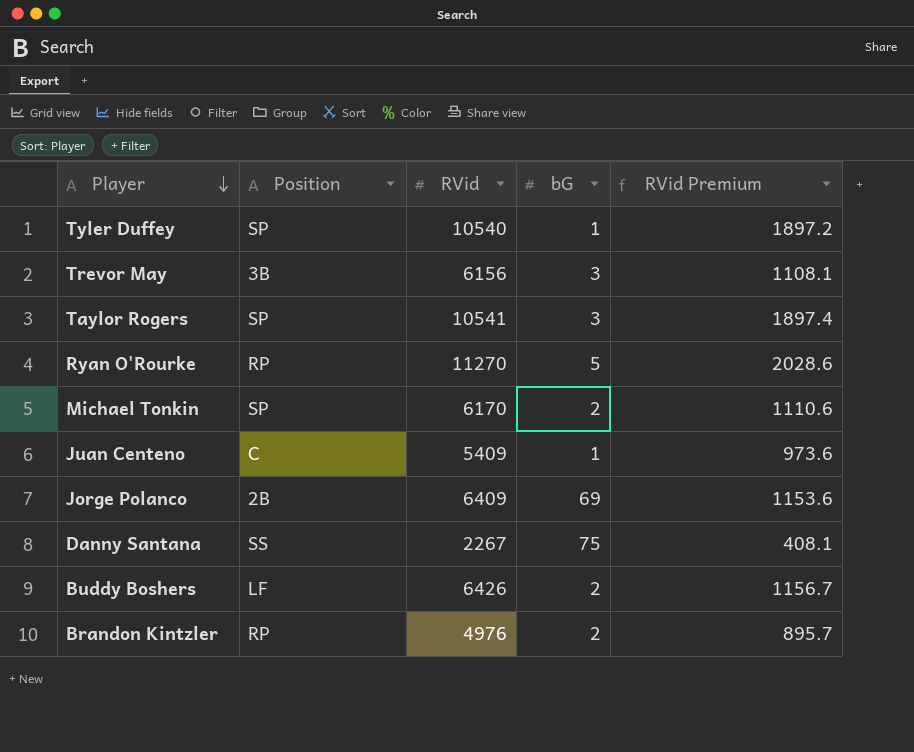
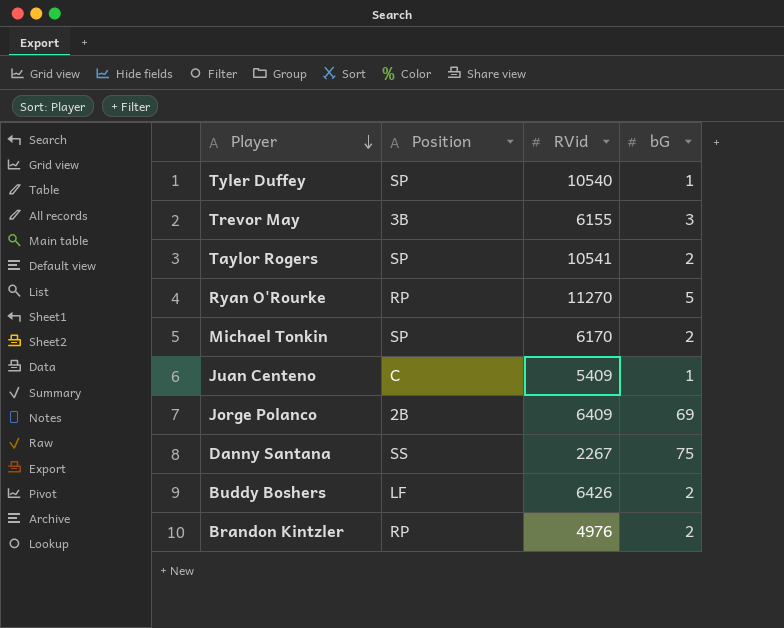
column RVid Premium | formula: [RVid] * 0.18 -> none
Trevor May | RVid: 6156 -> 6155
Taylor Rogers | bG: 3 -> 2

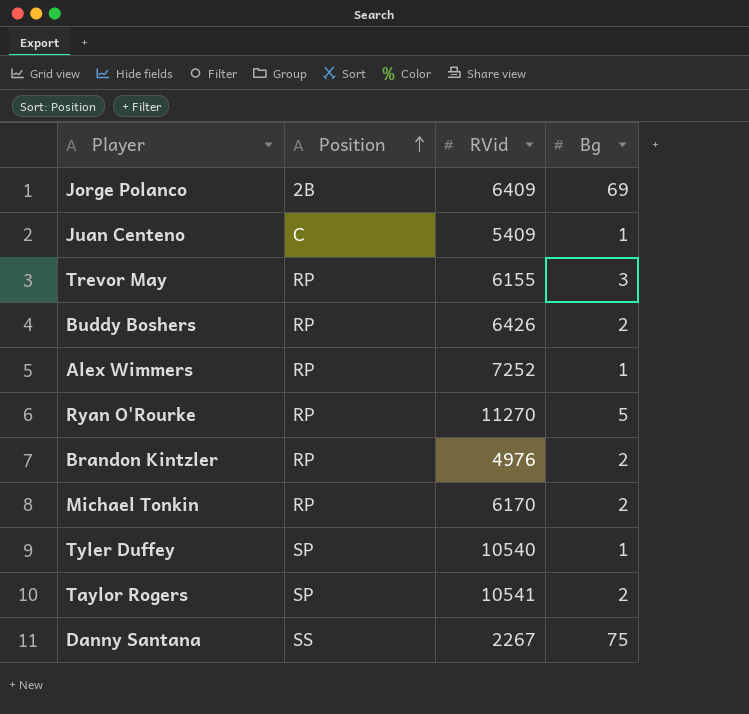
row order: Player descending -> Position ascending
column name: bG -> Bg
Trevor May | Position: 3B -> RP
Buddy Boshers | Position: LF -> RP
row Alex Wimmers: none -> RP | 7252 | 1
Michael Tonkin | Position: SP -> RP

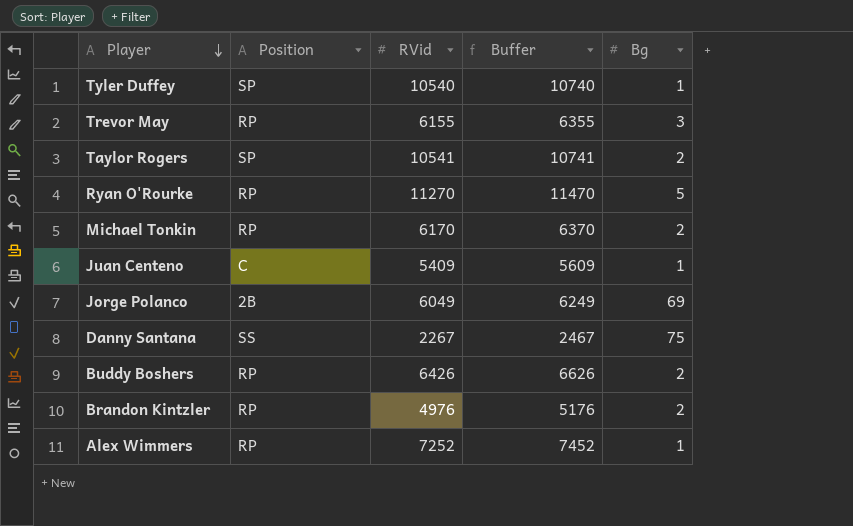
row order: Position ascending -> Player descending
column Buffer | formula: none -> [RVid] + 200
Jorge Polanco | RVid: 6409 -> 6049

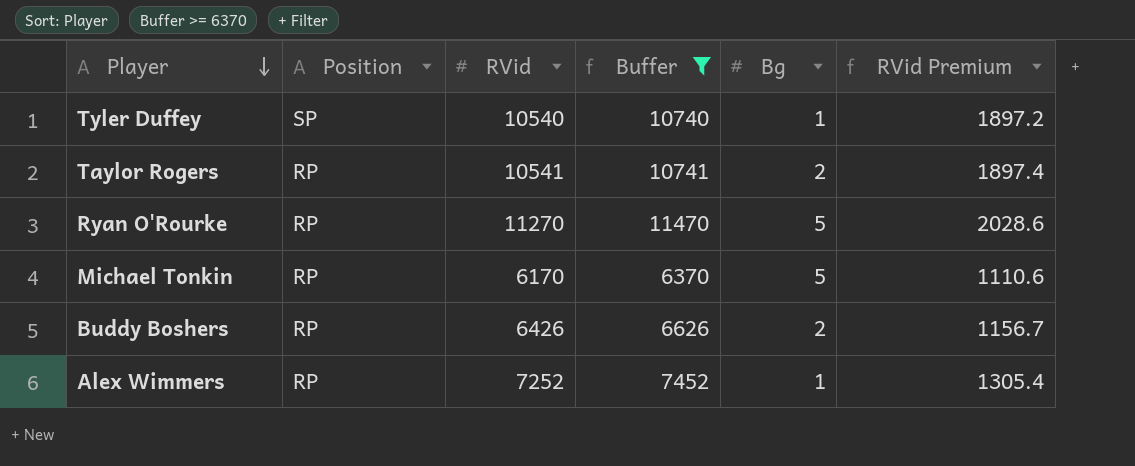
filter: none -> Buffer >= 6370
column RVid Premium | formula: none -> [RVid] * 0.18
Taylor Rogers | Position: SP -> RP
Michael Tonkin | Bg: 2 -> 5

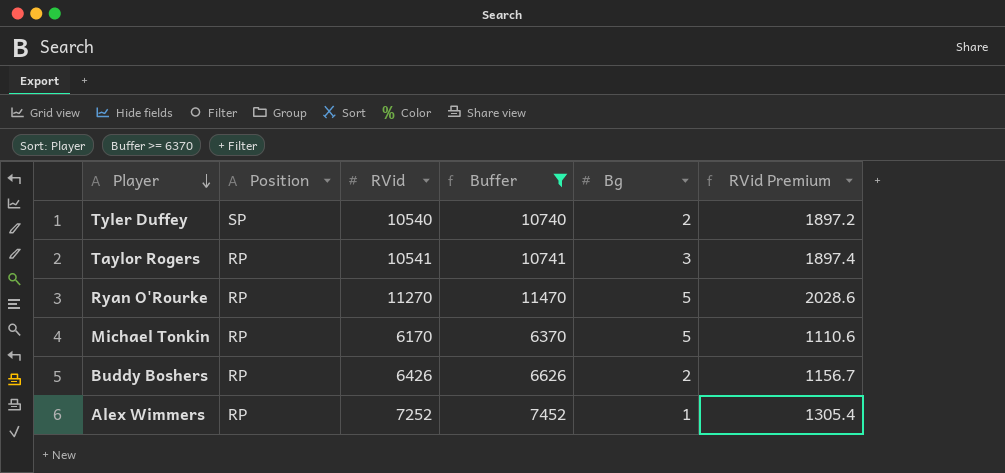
Tyler Duffey | Bg: 1 -> 2
Taylor Rogers | Bg: 2 -> 3

